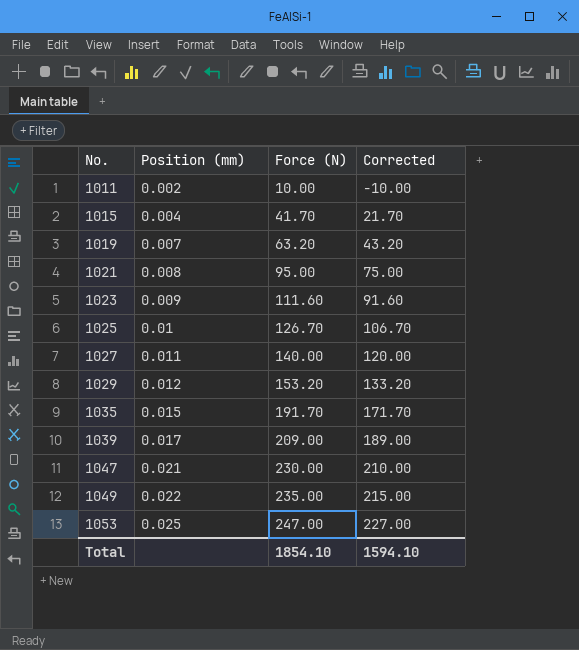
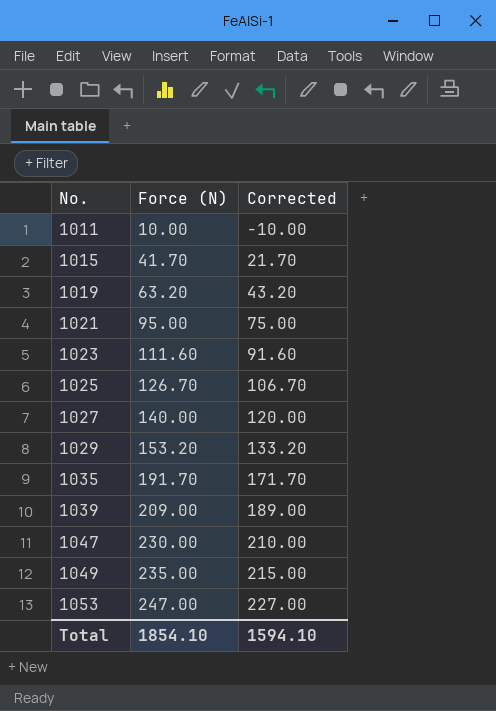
column Position (mm) | position: 2 -> none

